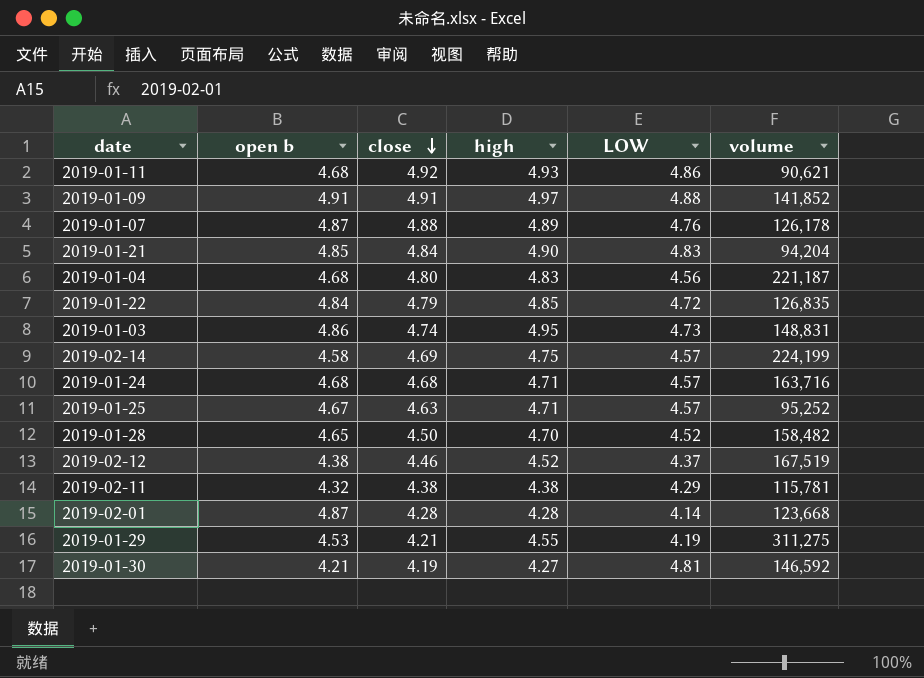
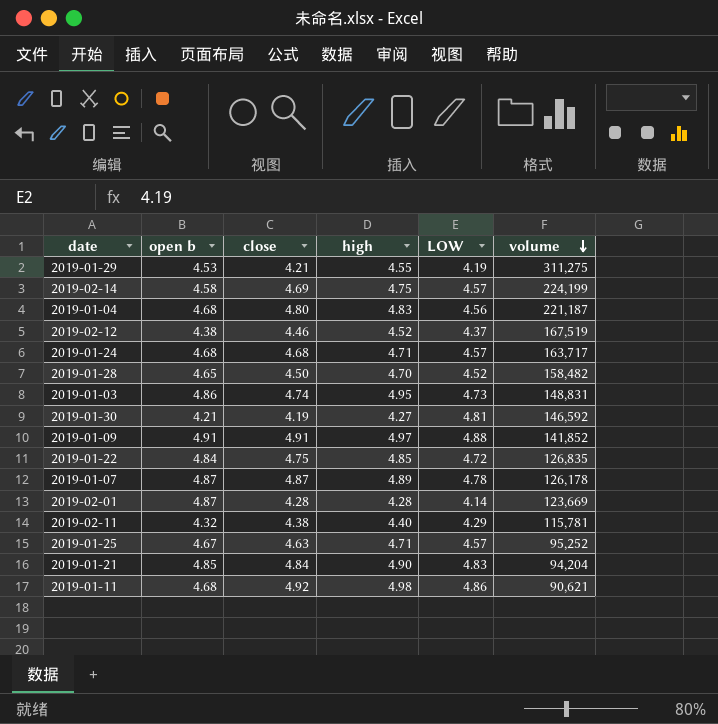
row order: close descending -> volume descending
2019-01-24 | volume: 163,716 -> 163,717
2019-01-22 | close: 4.79 -> 4.75
2019-01-07 | close: 4.88 -> 4.87
2019-01-07 | LOW: 4.76 -> 4.78
2019-02-01 | volume: 123,668 -> 123,669
2019-02-11 | high: 4.38 -> 4.40
2019-01-11 | high: 4.93 -> 4.98

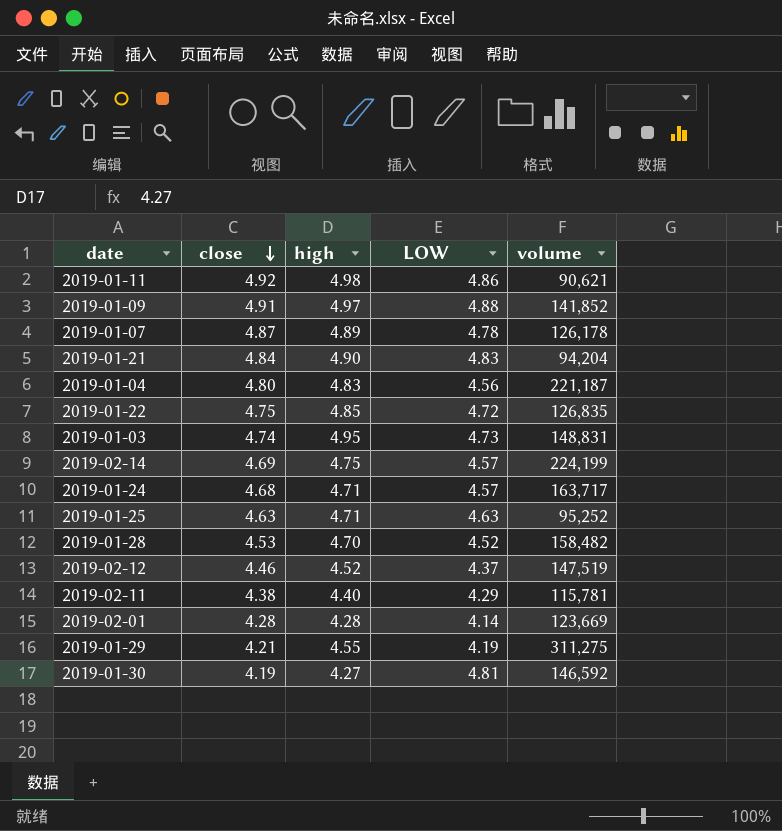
row order: volume descending -> close descending
column open b | position: 2 -> none
2019-01-25 | LOW: 4.57 -> 4.63
2019-01-28 | close: 4.50 -> 4.53
2019-02-12 | volume: 167,519 -> 147,519

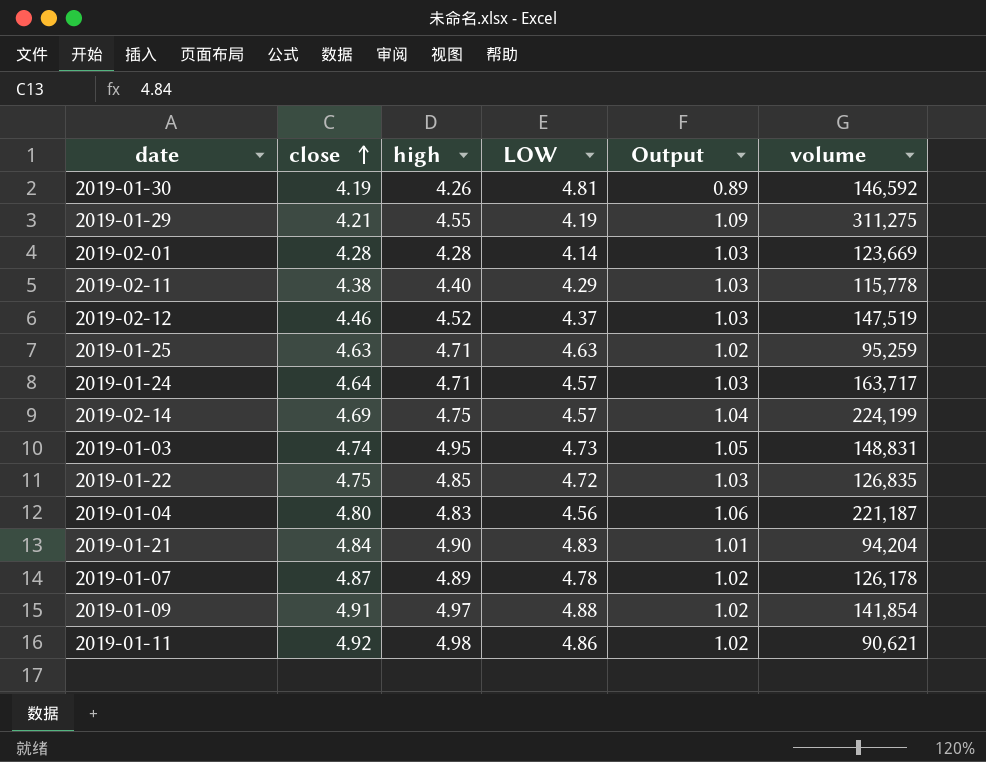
row order: close descending -> close ascending
column Output | formula: none -> [high] / [LOW]
row 2019-01-28: 4.53 | 4.70 | 4.52 | 158,482 -> none
2019-01-30 | high: 4.27 -> 4.26
2019-02-11 | volume: 115,781 -> 115,778
2019-01-25 | volume: 95,252 -> 95,259
2019-01-24 | close: 4.68 -> 4.64
2019-01-09 | volume: 141,852 -> 141,854

